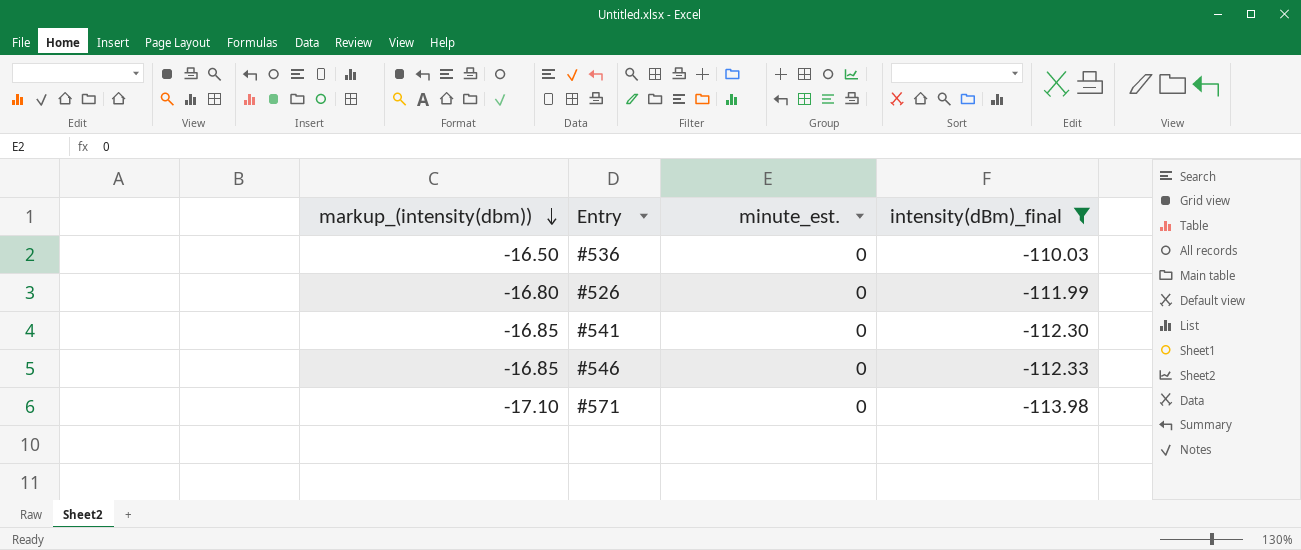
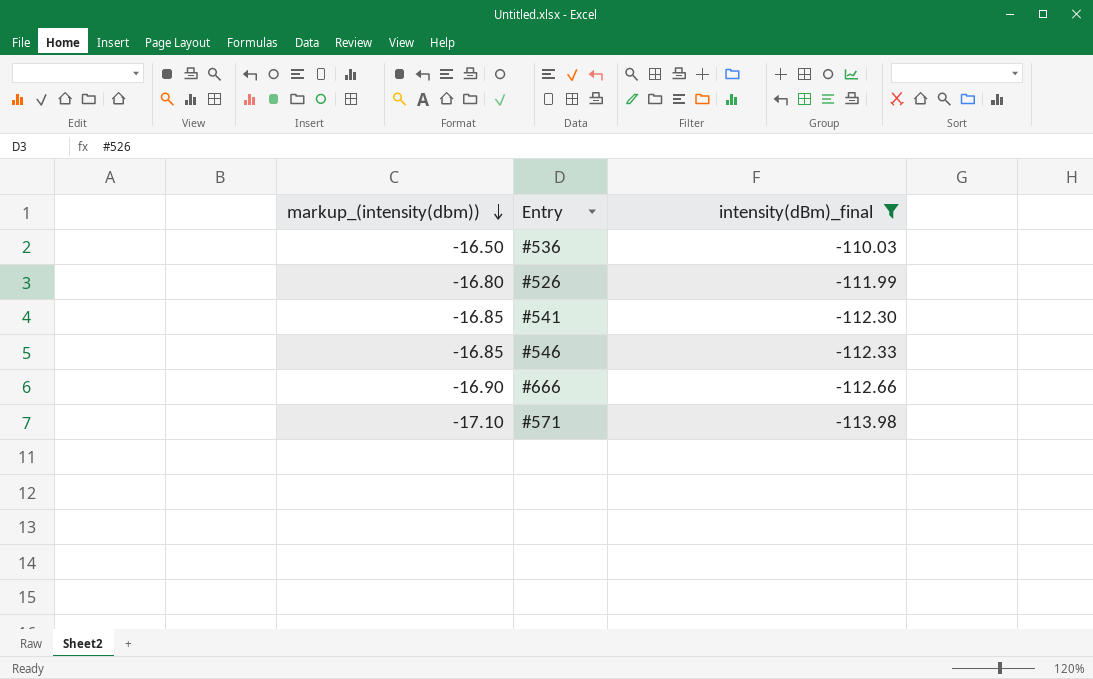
column minute_est. | position: 3 -> none
row #666: none -> -16.90 | -112.66

